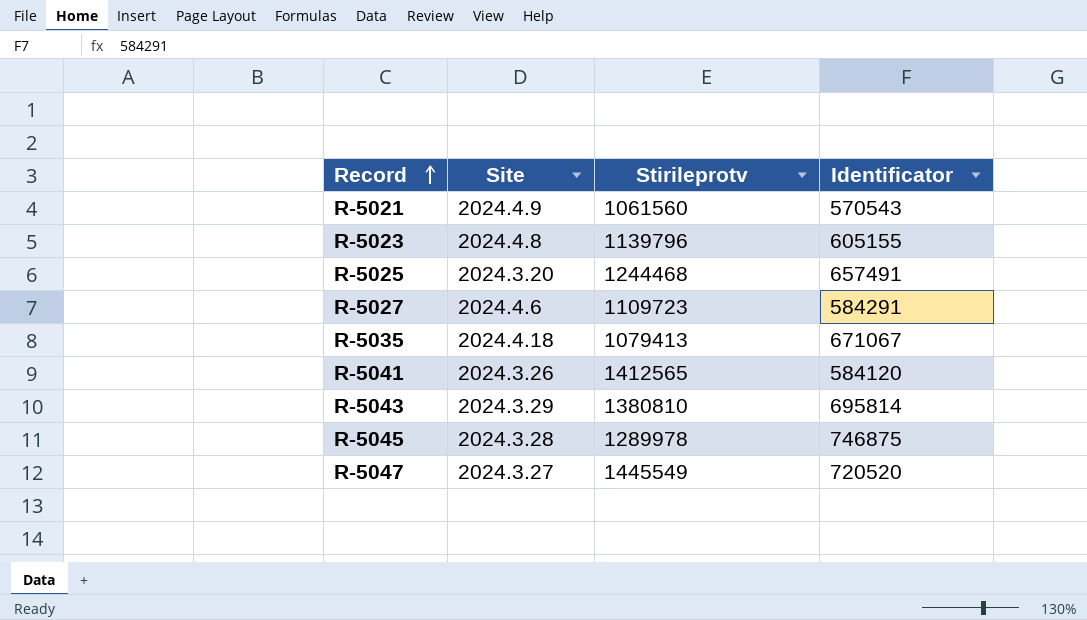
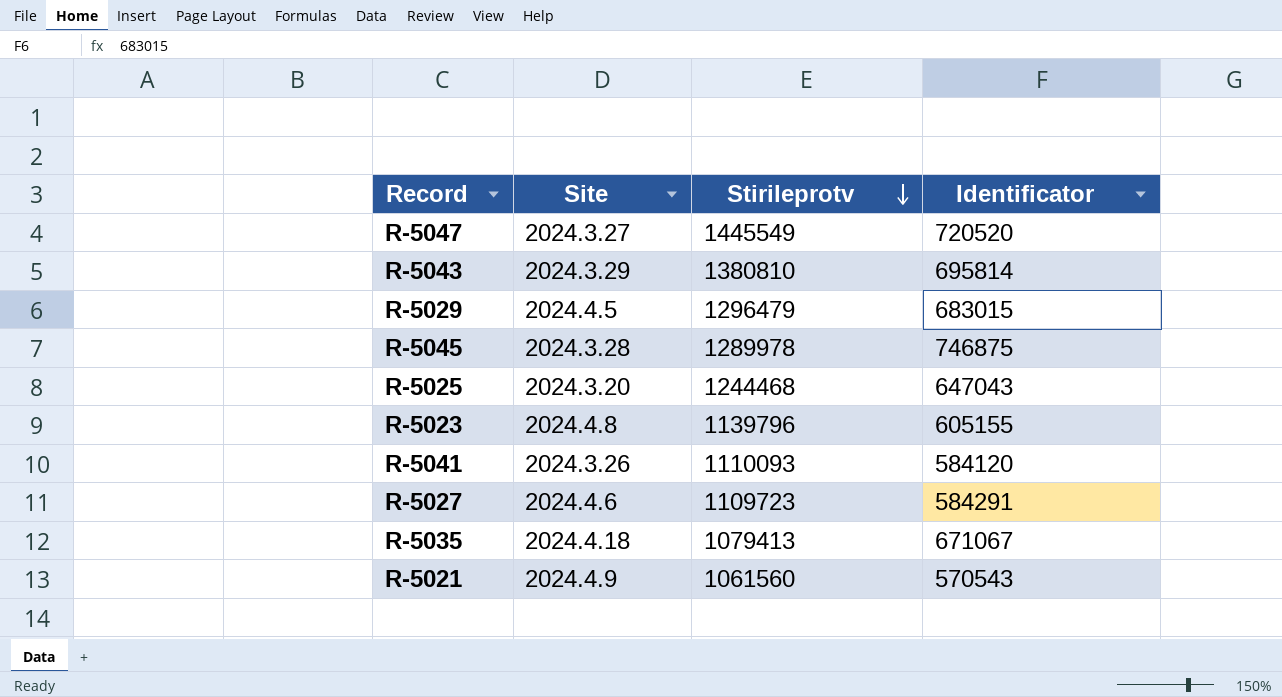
row order: Record ascending -> Stirileprotv descending
row R-5029: none -> 2024.4.5 | 1296479 | 683015
R-5025 | Identificator: 657491 -> 647043
R-5041 | Stirileprotv: 1412565 -> 1110093

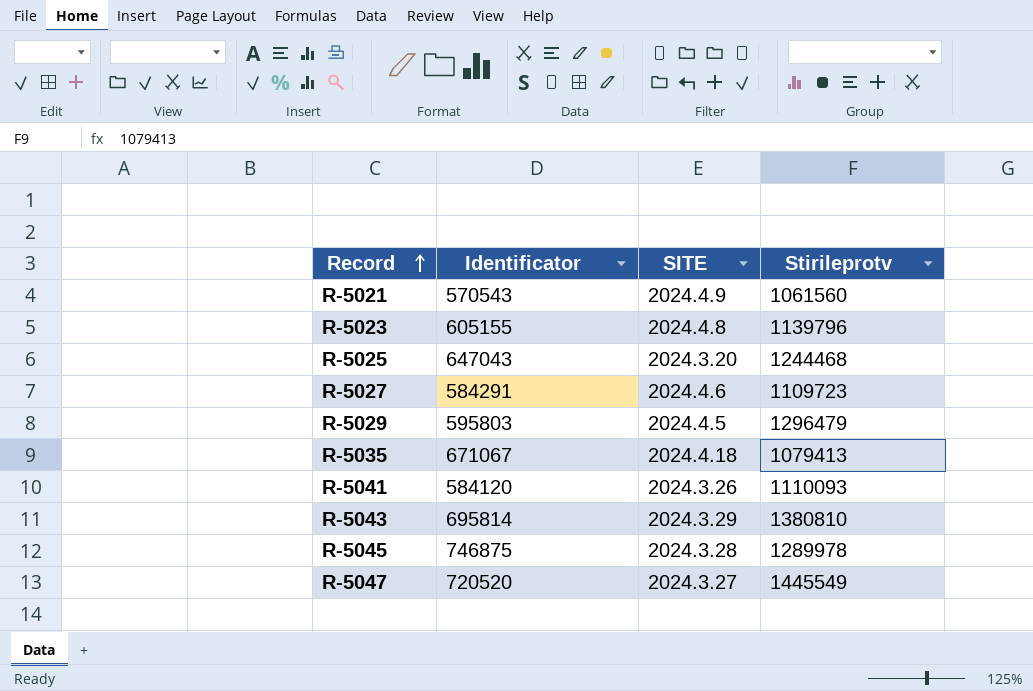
row order: Stirileprotv descending -> Record ascending
column Identificator | position: 4 -> 2
column name: Site -> SITE
R-5029 | Identificator: 683015 -> 595803

